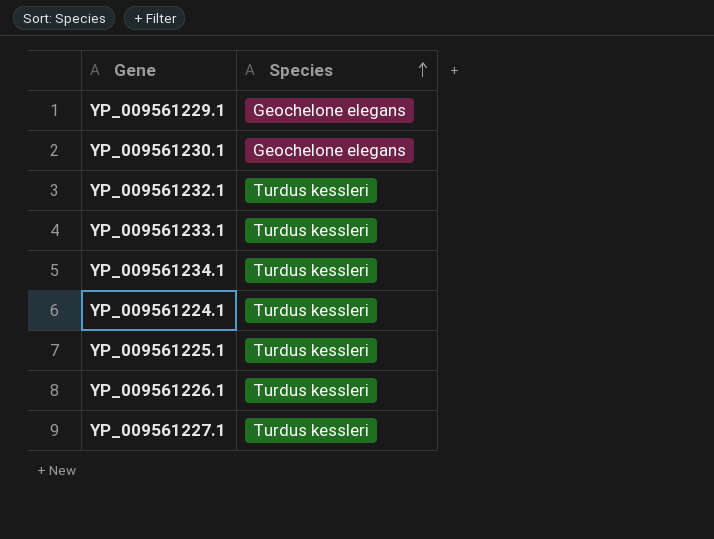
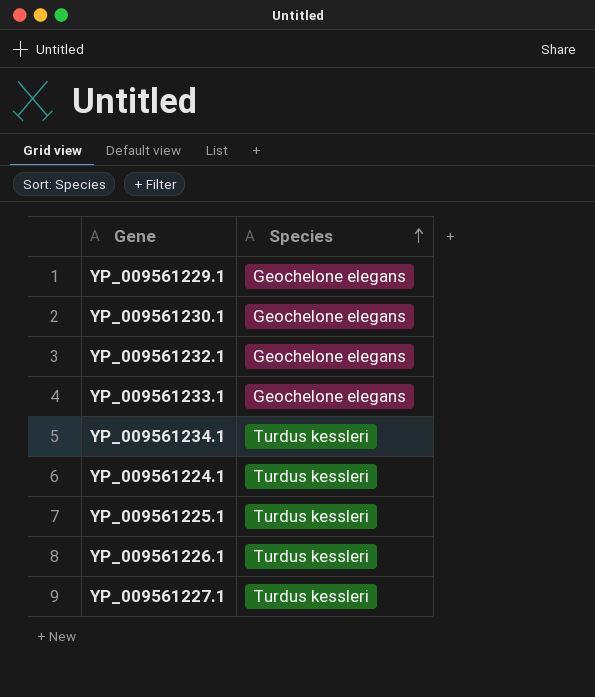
YP_009561232.1 | Species: Turdus kessleri -> Geochelone elegans
YP_009561233.1 | Species: Turdus kessleri -> Geochelone elegans

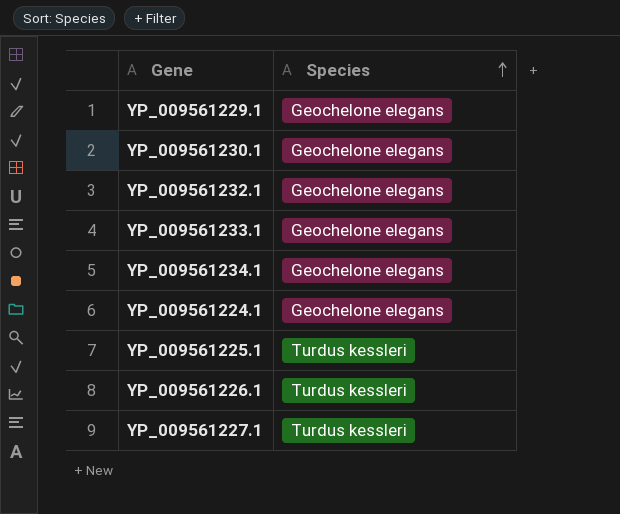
YP_009561234.1 | Species: Turdus kessleri -> Geochelone elegans
YP_009561224.1 | Species: Turdus kessleri -> Geochelone elegans

